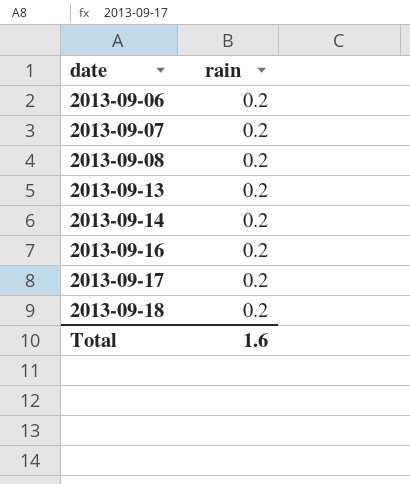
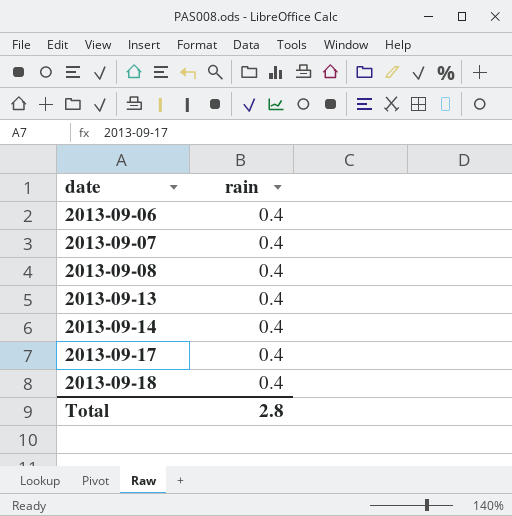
row 2013-09-16: 0.2 -> none
2013-09-06 | rain: 0.2 -> 0.4
2013-09-07 | rain: 0.2 -> 0.4
2013-09-08 | rain: 0.2 -> 0.4
2013-09-13 | rain: 0.2 -> 0.4
2013-09-14 | rain: 0.2 -> 0.4
2013-09-17 | rain: 0.2 -> 0.4
2013-09-18 | rain: 0.2 -> 0.4
Total | rain: 1.6 -> 2.8

